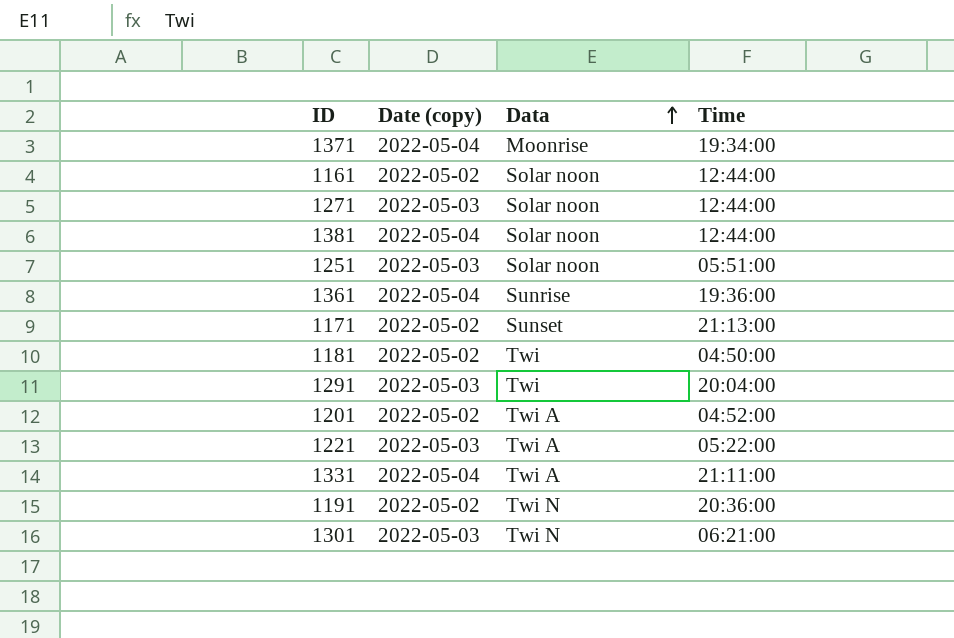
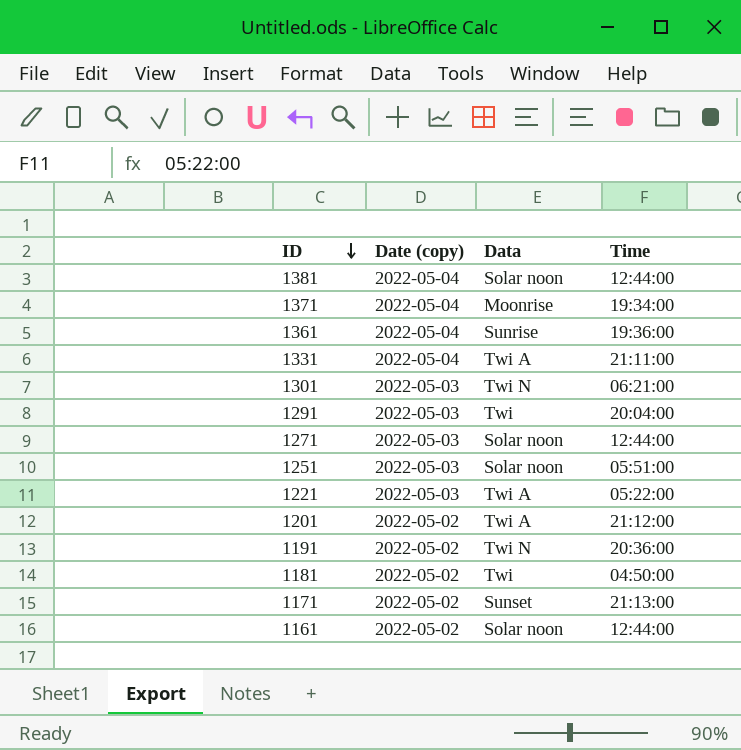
row order: Data ascending -> ID descending
1201 | Time: 04:52:00 -> 21:12:00

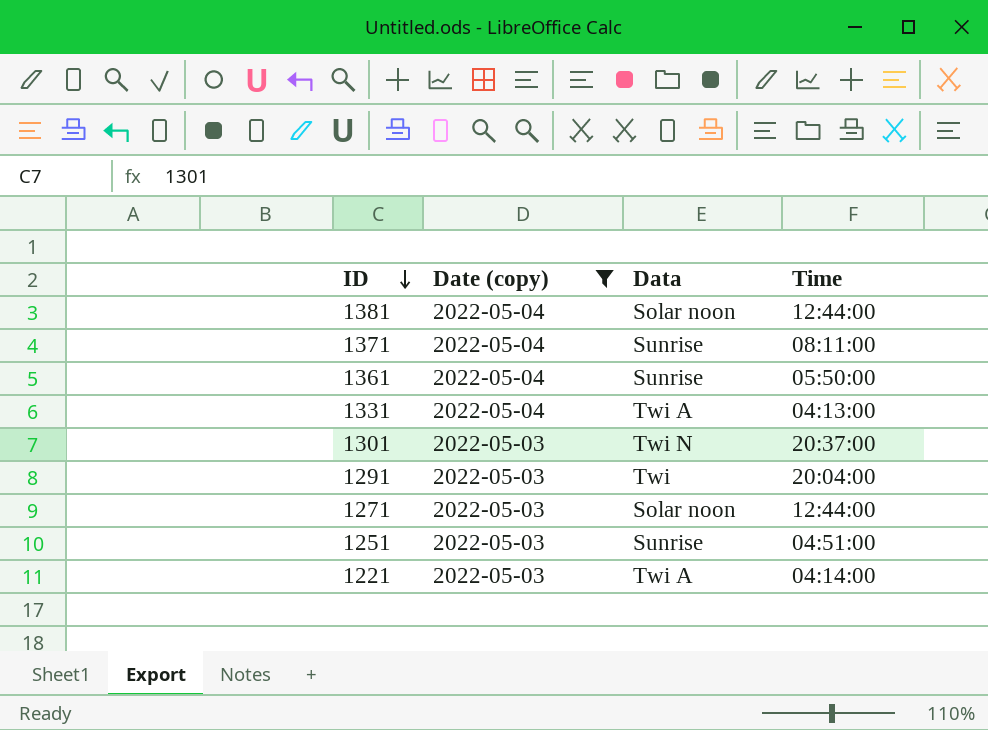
filter: none -> Date (copy) != 2022-05-02
1371 | Data: Moonrise -> Sunrise
1371 | Time: 19:34:00 -> 08:11:00
1361 | Time: 19:36:00 -> 05:50:00
1331 | Time: 21:11:00 -> 04:13:00
1301 | Time: 06:21:00 -> 20:37:00
1251 | Data: Solar noon -> Sunrise
1251 | Time: 05:51:00 -> 04:51:00
1221 | Time: 05:22:00 -> 04:14:00

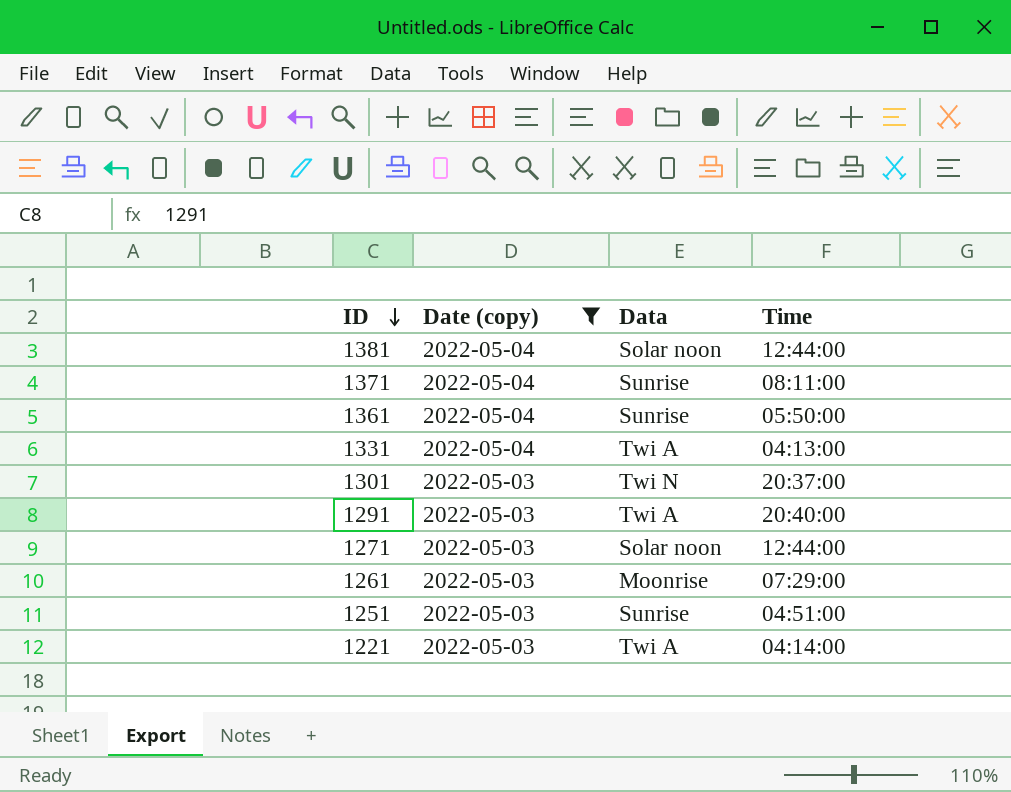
1291 | Data: Twi -> Twi A
1291 | Time: 20:04:00 -> 20:40:00
row 1261: none -> 2022-05-03 | Moonrise | 07:29:00

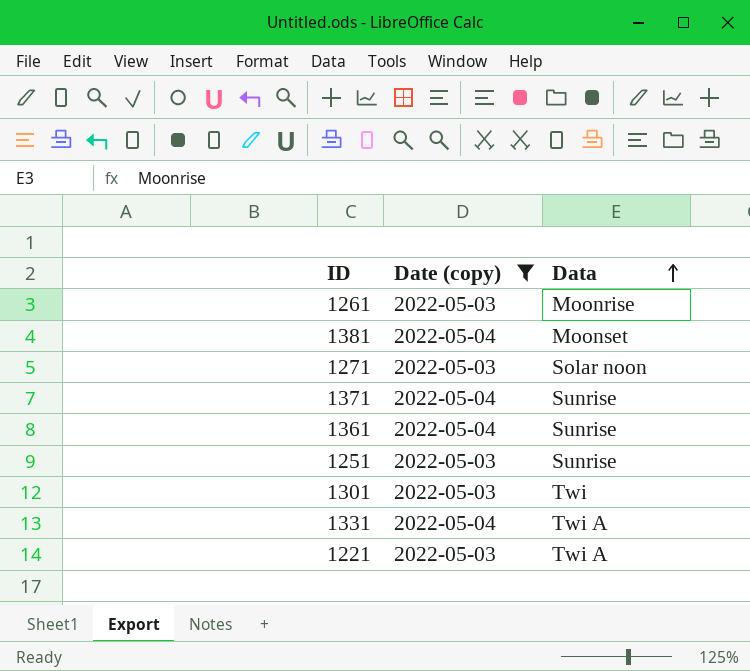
row order: ID descending -> Data ascending
column Time | position: 4 -> none
row 1291: 2022-05-03 | Twi A | 20:40:00 -> none
1381 | Data: Solar noon -> Moonset
1301 | Data: Twi N -> Twi

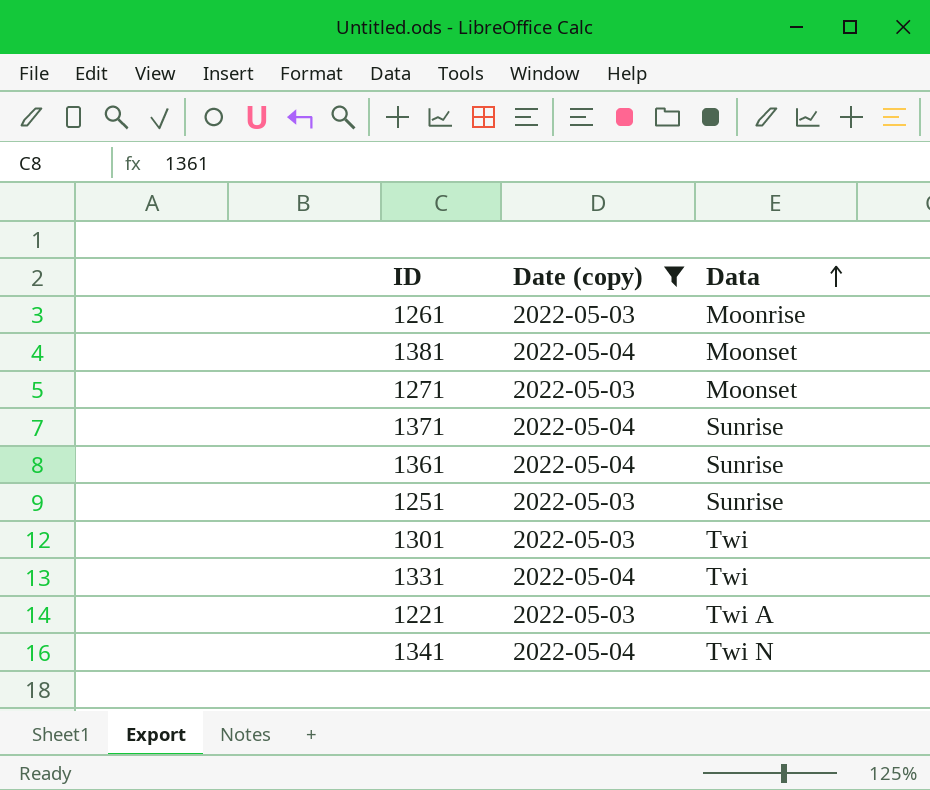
1271 | Data: Solar noon -> Moonset
1331 | Data: Twi A -> Twi
row 1341: none -> 2022-05-04 | Twi N

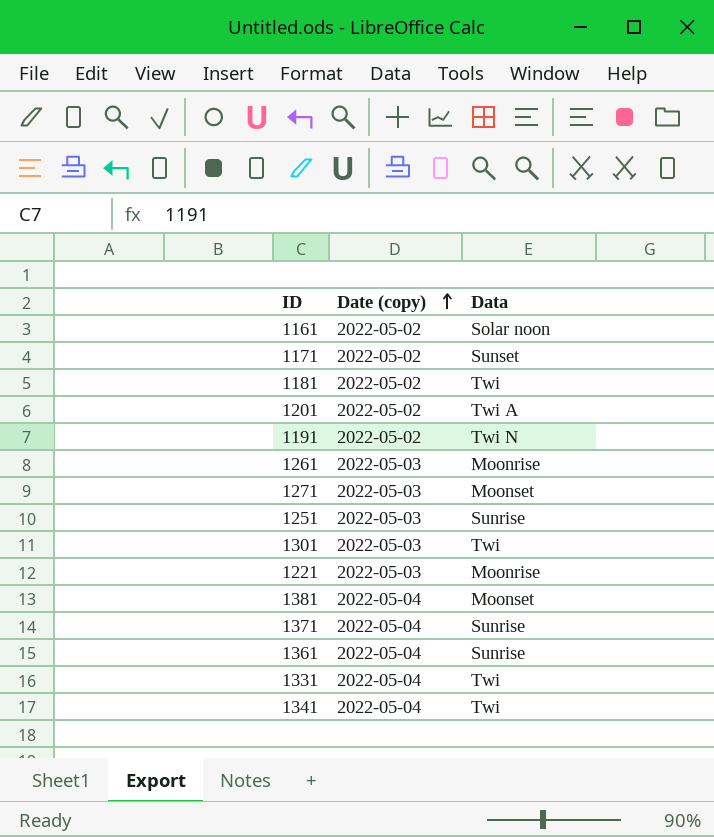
filter: Date (copy) != 2022-05-02 -> none
row order: Data ascending -> Date (copy) ascending
1221 | Data: Twi A -> Moonrise
1341 | Data: Twi N -> Twi

